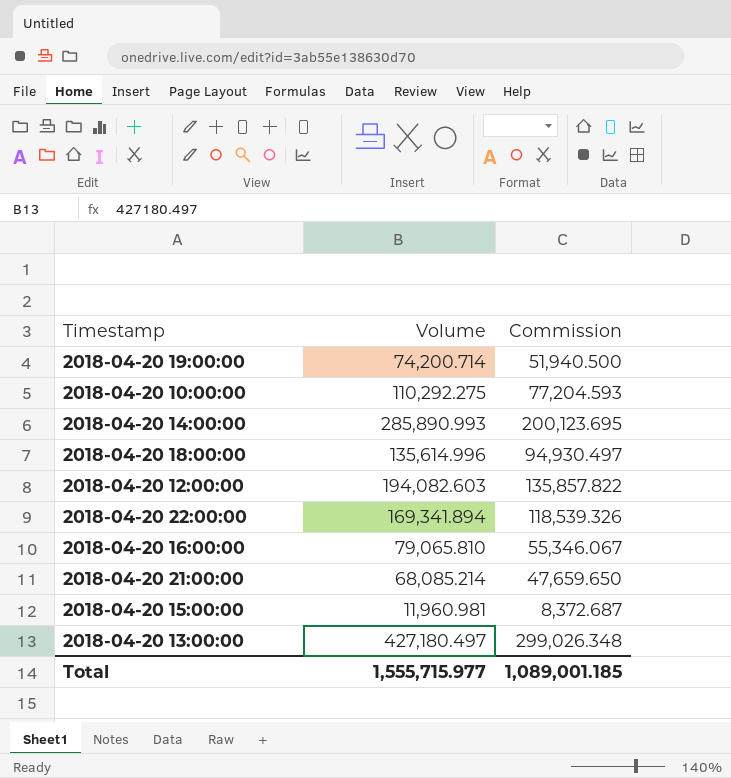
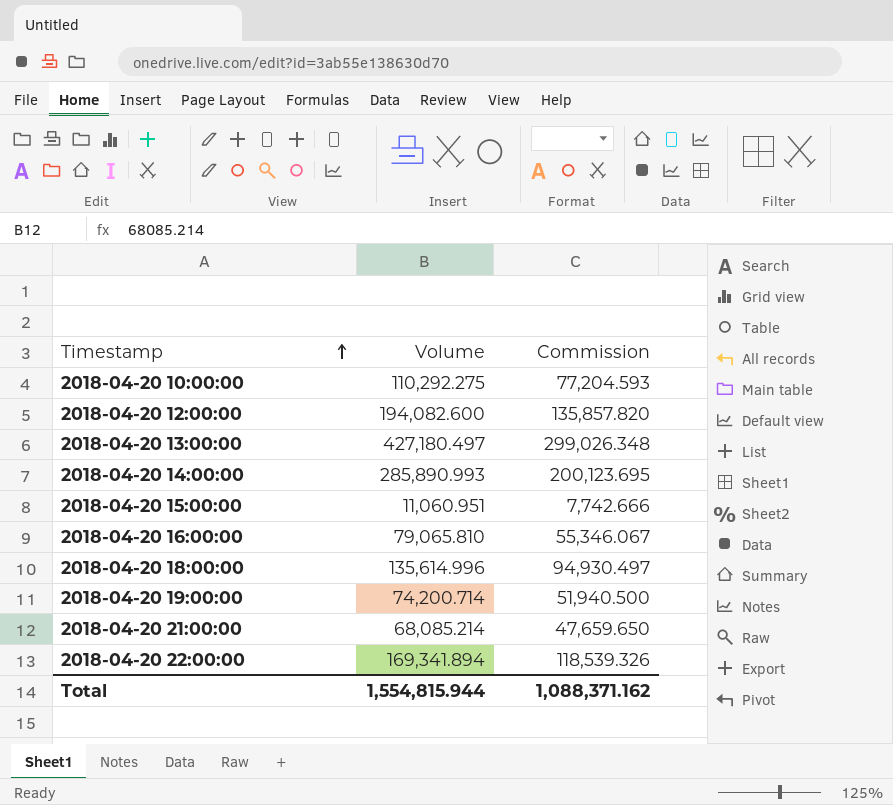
row order: none -> Timestamp ascending
2018-04-20 12:00:00 | Volume: 194,082.603 -> 194,082.600
2018-04-20 12:00:00 | Commission: 135,857.822 -> 135,857.820
2018-04-20 15:00:00 | Volume: 11,960.981 -> 11,060.951
2018-04-20 15:00:00 | Commission: 8,372.687 -> 7,742.666
Total | Volume: 1,555,715.977 -> 1,554,815.944
Total | Commission: 1,089,001.185 -> 1,088,371.162

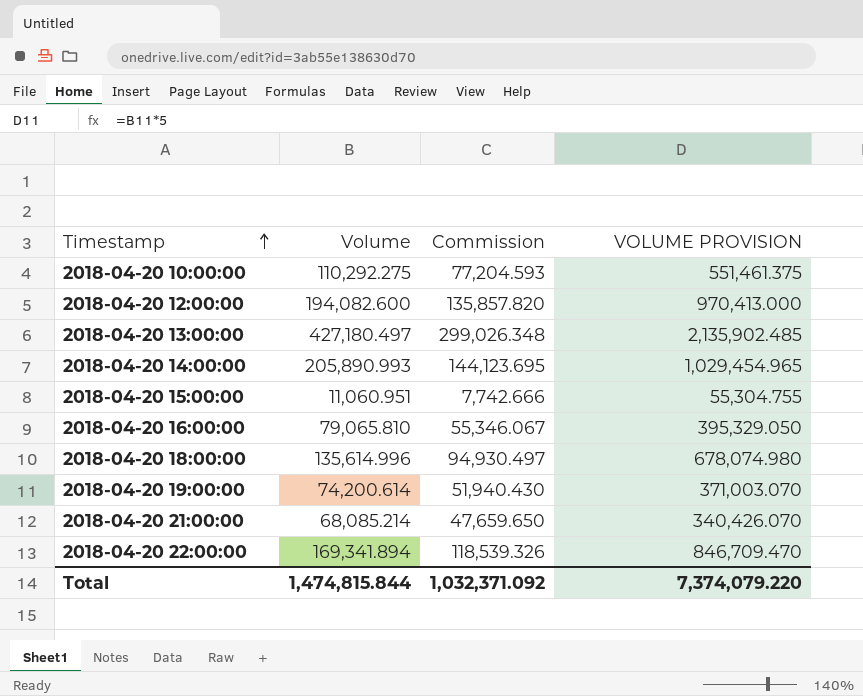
column VOLUME PROVISION | formula: none -> [Volume] * 5
2018-04-20 14:00:00 | Volume: 285,890.993 -> 205,890.993
2018-04-20 14:00:00 | Commission: 200,123.695 -> 144,123.695
2018-04-20 19:00:00 | Volume: 74,200.714 -> 74,200.614
2018-04-20 19:00:00 | Commission: 51,940.500 -> 51,940.430
Total | Volume: 1,554,815.944 -> 1,474,815.844
Total | Commission: 1,088,371.162 -> 1,032,371.092

